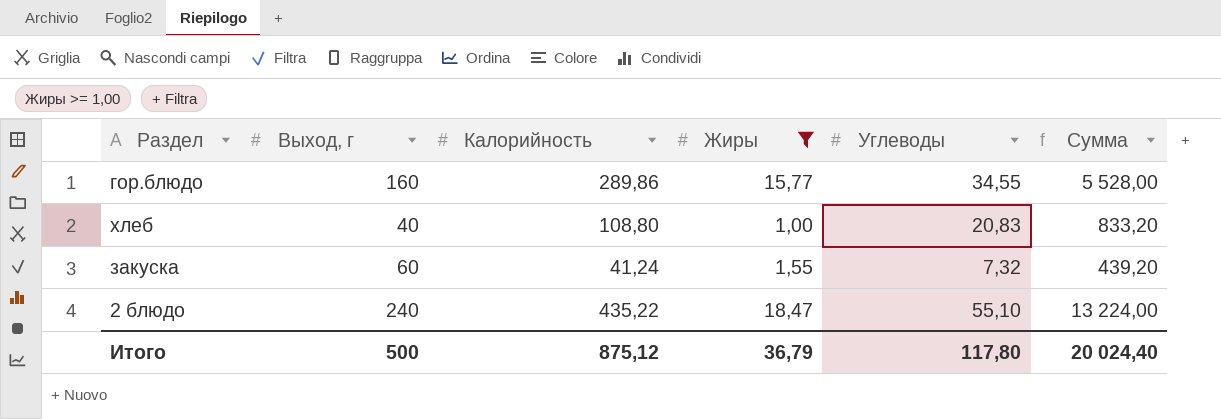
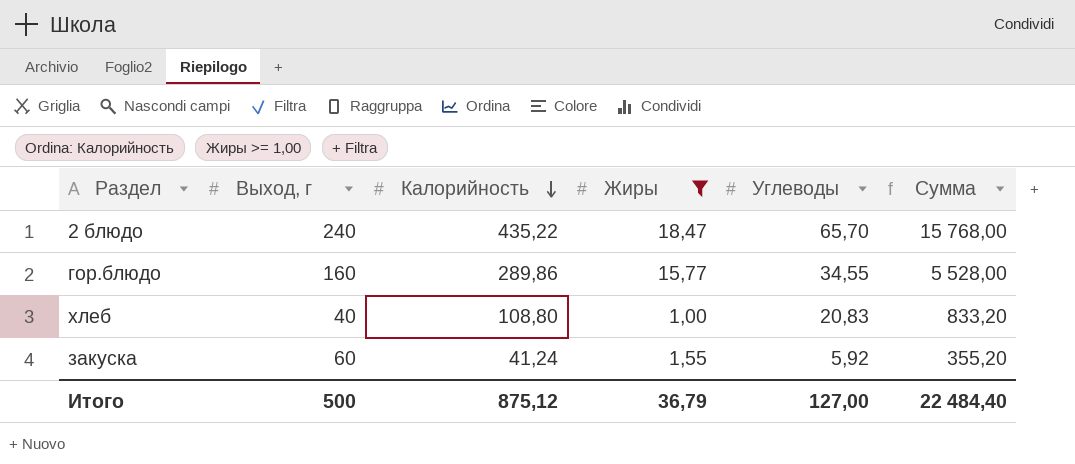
row order: none -> Калорийность descending
2 блюдо | Углеводы: 55,10 -> 65,70
2 блюдо | Сумма: 13 224,00 -> 15 768,00
закуска | Углеводы: 7,32 -> 5,92
закуска | Сумма: 439,20 -> 355,20
Итого | Углеводы: 117,80 -> 127,00
Итого | Сумма: 20 024,40 -> 22 484,40

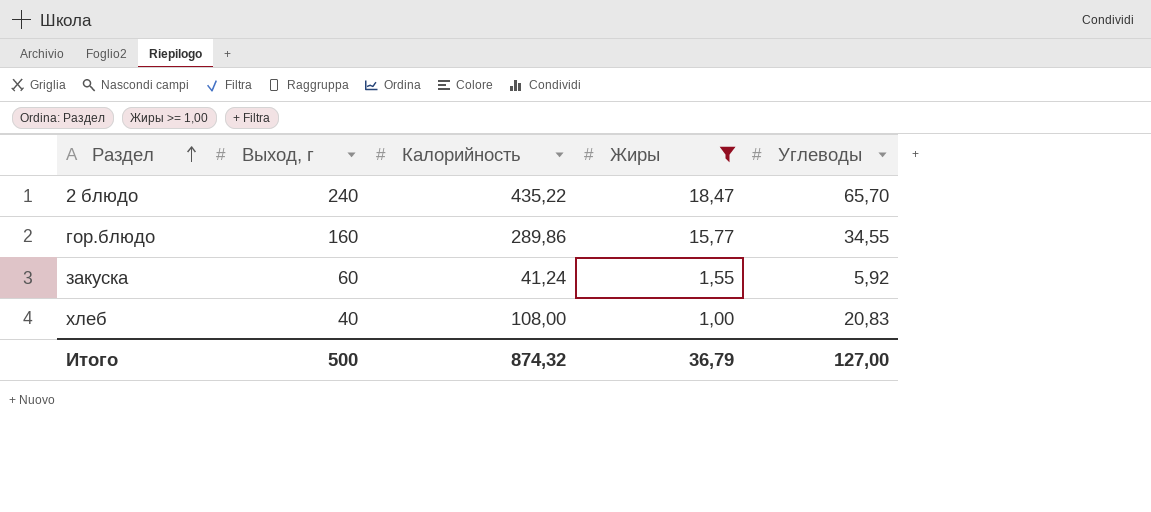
row order: Калорийность descending -> Раздел ascending
column Сумма | formula: [Выход, г] * [Углеводы] -> none
хлеб | Калорийность: 108,80 -> 108,00
Итого | Калорийность: 875,12 -> 874,32

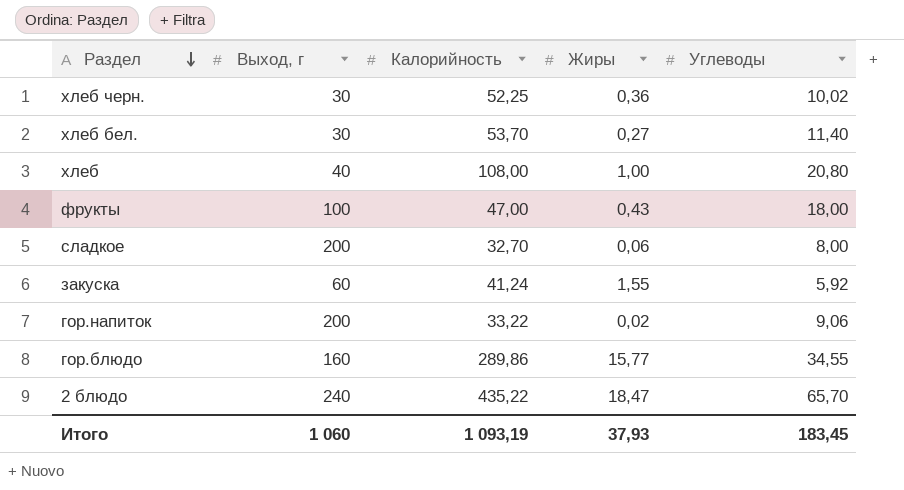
filter: Жиры >= 1,00 -> none
row order: Раздел ascending -> Раздел descending
хлеб | Углеводы: 20,83 -> 20,80
Итого | Выход, г: 500 -> 1 060
Итого | Калорийность: 874,32 -> 1 093,19
Итого | Жиры: 36,79 -> 37,93
Итого | Углеводы: 127,00 -> 183,45

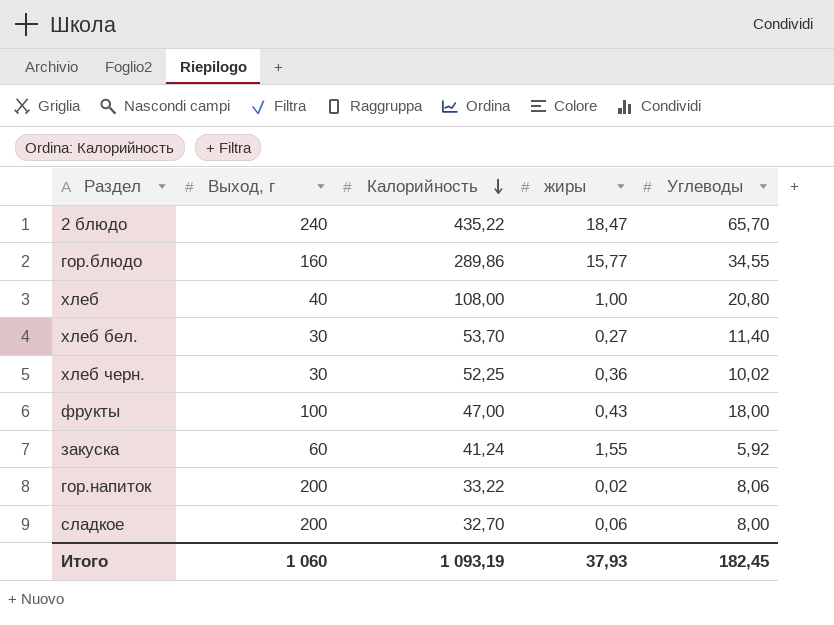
row order: Раздел descending -> Калорийность descending
column name: Жиры -> жиры
гор.напиток | Углеводы: 9,06 -> 8,06
Итого | Углеводы: 183,45 -> 182,45

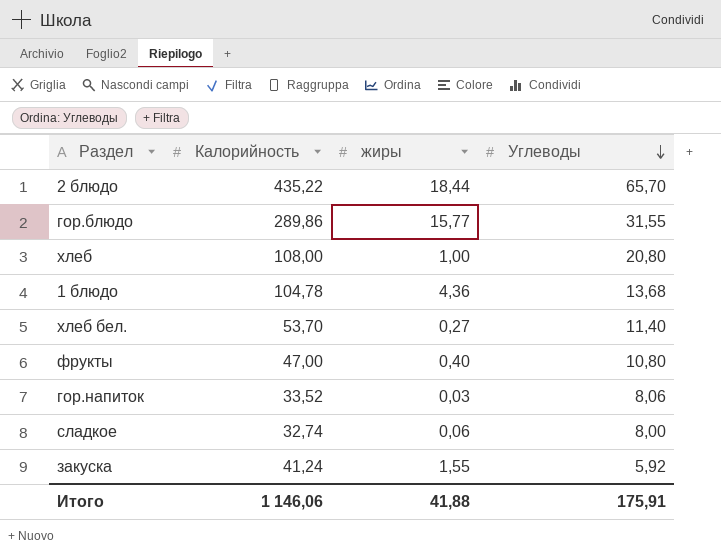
row order: Калорийность descending -> Углеводы descending
column Выход, г | position: 2 -> none
row хлеб черн.: 30 | 52,25 | 0,36 | 10,02 -> none
2 блюдо | жиры: 18,47 -> 18,44
гор.блюдо | Углеводы: 34,55 -> 31,55
row 1 блюдо: none -> 104,78 | 4,36 | 13,68
фрукты | жиры: 0,43 -> 0,40
фрукты | Углеводы: 18,00 -> 10,80
гор.напиток | Калорийность: 33,22 -> 33,52
гор.напиток | жиры: 0,02 -> 0,03
сладкое | Калорийность: 32,70 -> 32,74
Итого | Калорийность: 1 093,19 -> 1 146,06
Итого | жиры: 37,93 -> 41,88
Итого | Углеводы: 182,45 -> 175,91

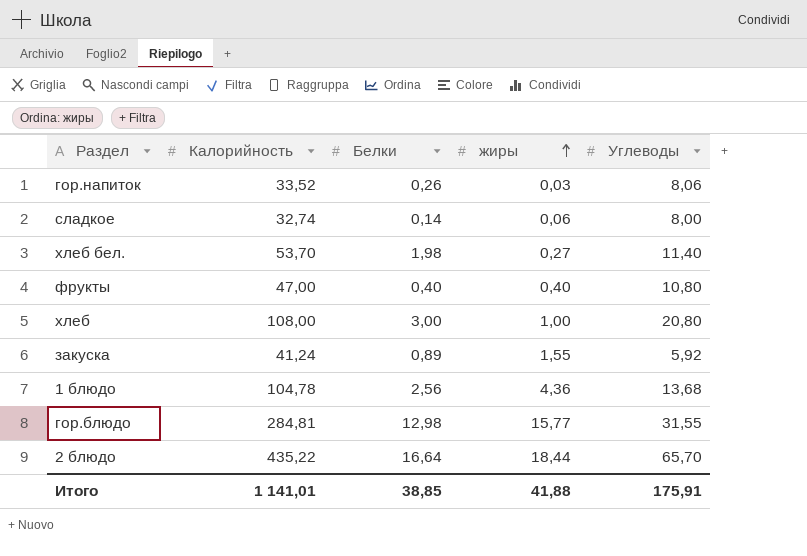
row order: Углеводы descending -> жиры ascending
column Белки | position: none -> 3
гор.блюдо | Калорийность: 289,86 -> 284,81
Итого | Калорийность: 1 146,06 -> 1 141,01

